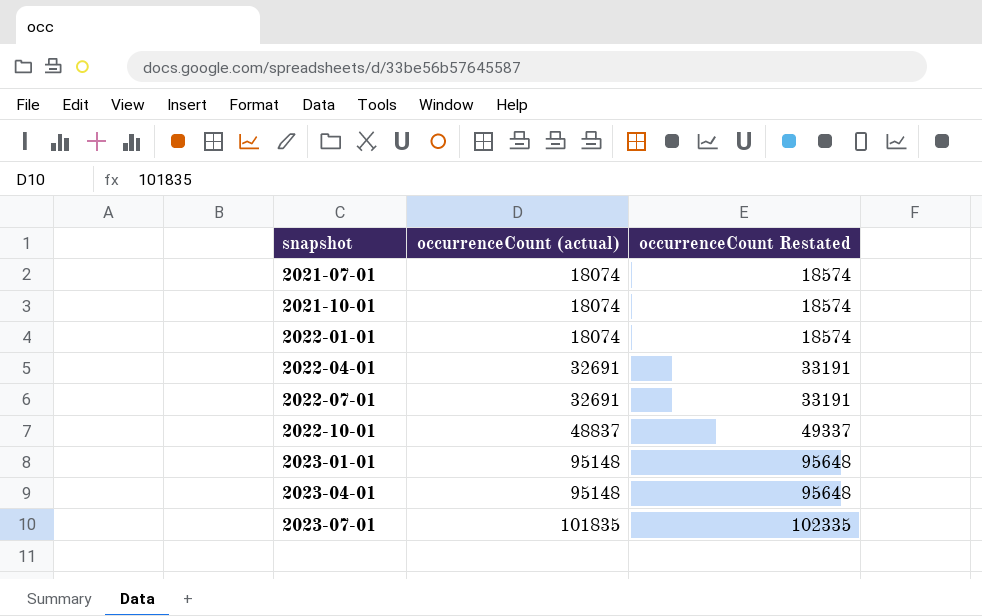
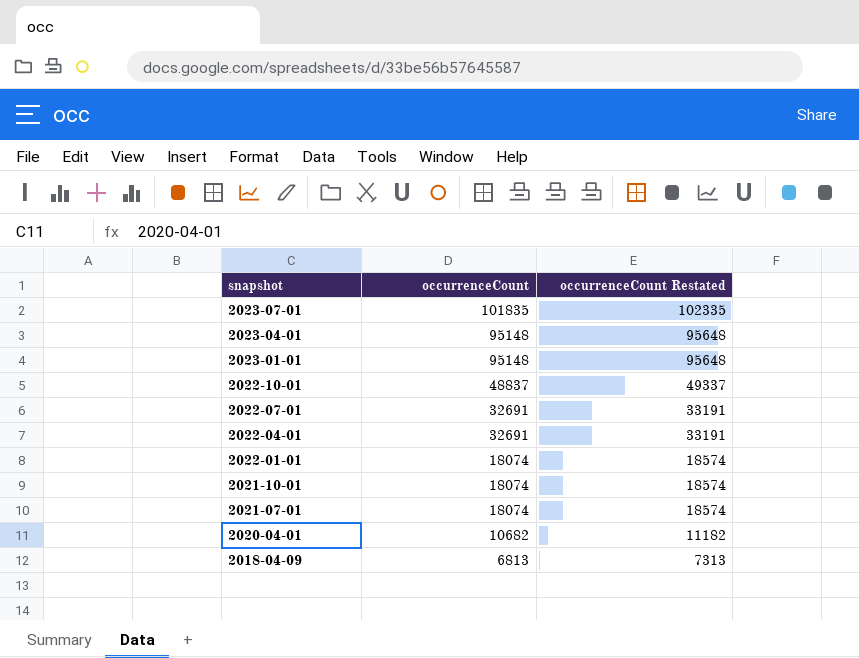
row order: snapshot ascending -> snapshot descending
column name: occurrenceCount (actual) -> occurrenceCount
row 2020-04-01: none -> 10682 | 11182
row 2018-04-09: none -> 6813 | 7313

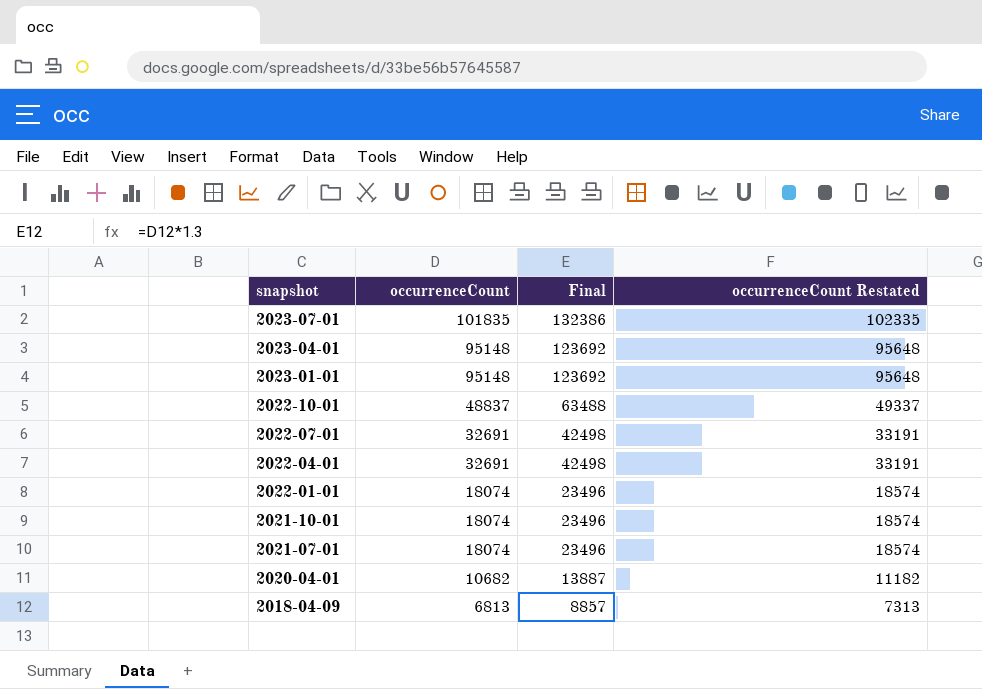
column Final | formula: none -> [occurrenceCount] * 1.3

